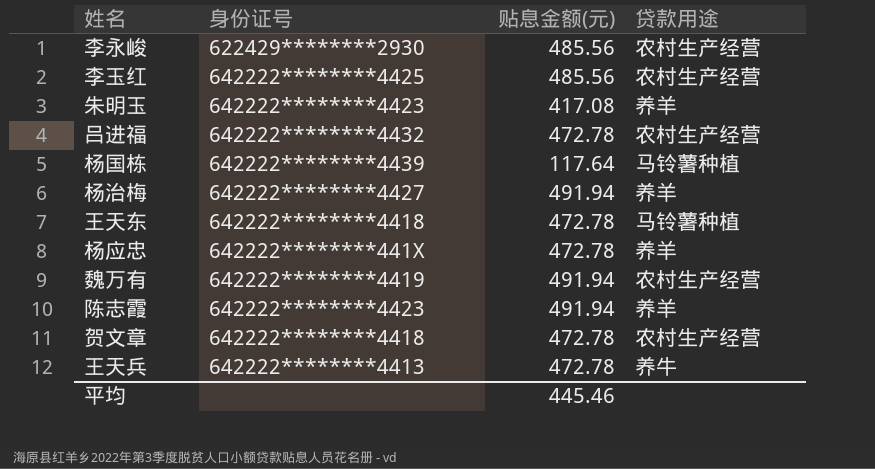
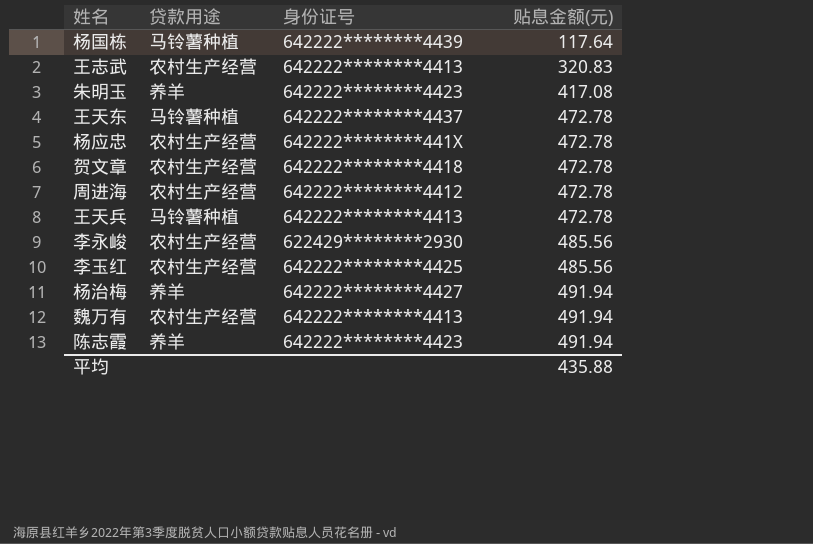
row order: none -> 贴息金额(元) ascending
column 贷款用途 | position: 4 -> 2
row 吕进福: 642222********4432 | 472.78 | 农村生产经营 -> none
row 王志武: none -> 农村生产经营 | 642222********4413 | 320.83
王天东 | 身份证号: 642222********4418 -> 642222********4437
杨应忠 | 贷款用途: 养羊 -> 农村生产经营
row 周进海: none -> 农村生产经营 | 642222********4412 | 472.78
王天兵 | 贷款用途: 养牛 -> 马铃薯种植
魏万有 | 身份证号: 642222********4419 -> 642222********4413
平均 | 贴息金额(元): 445.46 -> 435.88

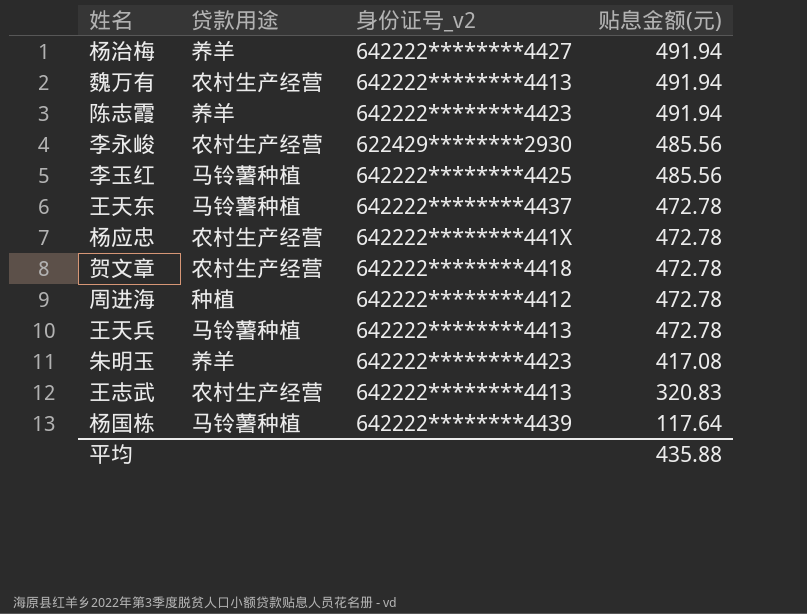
row order: 贴息金额(元) ascending -> 贴息金额(元) descending
column name: 身份证号 -> 身份证号_v2
李玉红 | 贷款用途: 农村生产经营 -> 马铃薯种植
周进海 | 贷款用途: 农村生产经营 -> 种植

